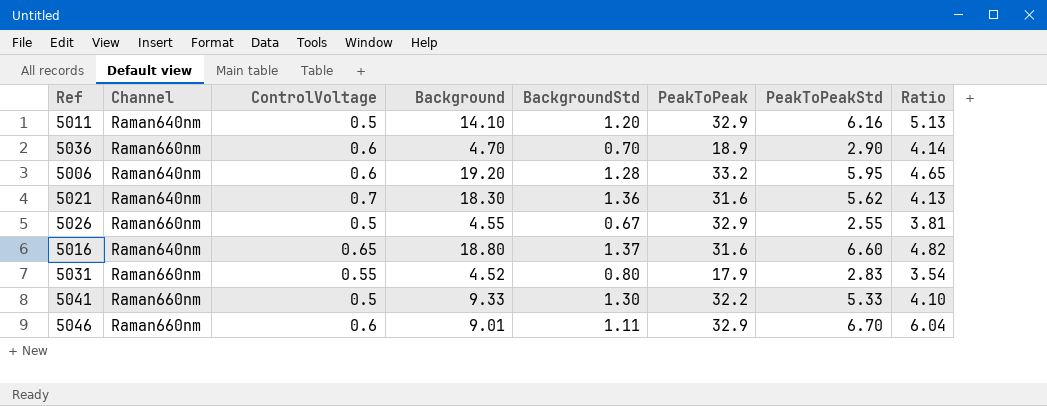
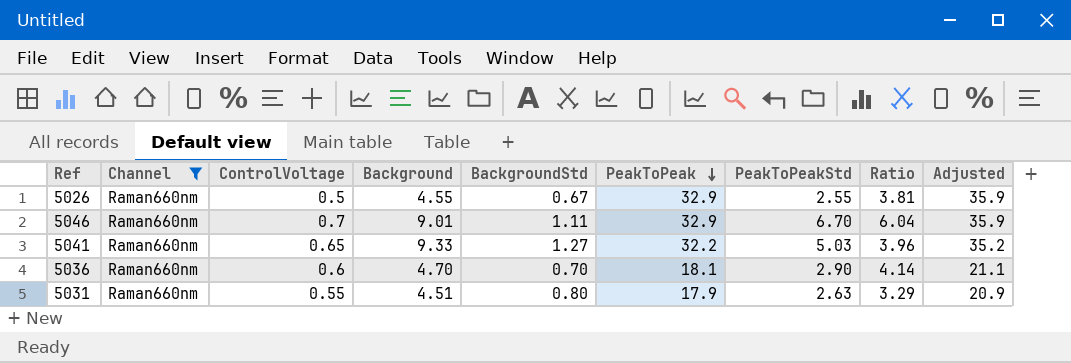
filter: none -> Channel = Raman660nm
row order: none -> PeakToPeak descending
column Adjusted | formula: none -> [PeakToPeak] + 3
5046 | ControlVoltage: 0.6 -> 0.7
5041 | ControlVoltage: 0.5 -> 0.65
5041 | BackgroundStd: 1.30 -> 1.27
5041 | PeakToPeakStd: 5.33 -> 5.03
5041 | Ratio: 4.10 -> 3.96
5036 | PeakToPeak: 18.9 -> 18.1
5031 | Background: 4.52 -> 4.51
5031 | PeakToPeakStd: 2.83 -> 2.63
5031 | Ratio: 3.54 -> 3.29

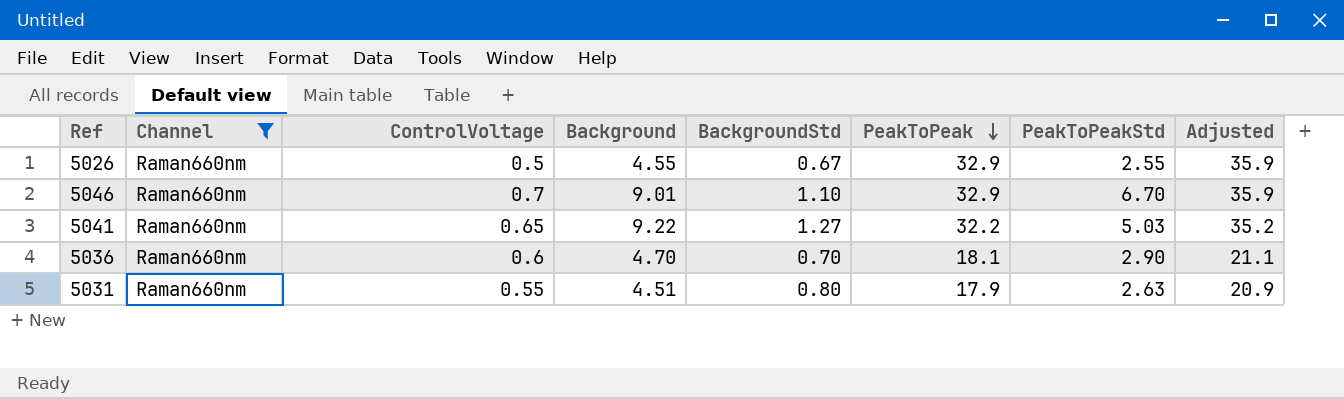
column Ratio | formula: [PeakToPeakStd] / [BackgroundStd] -> none
5046 | BackgroundStd: 1.11 -> 1.10
5041 | Background: 9.33 -> 9.22

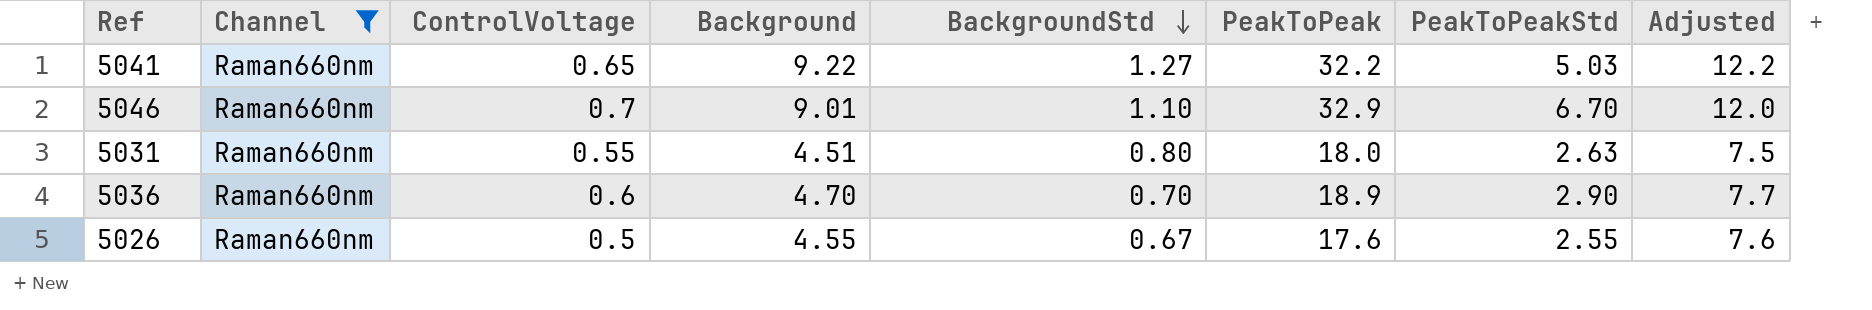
row order: PeakToPeak descending -> BackgroundStd descending
column Adjusted | formula: [PeakToPeak] + 3 -> [Background] + 3
5031 | PeakToPeak: 17.9 -> 18.0
5036 | PeakToPeak: 18.1 -> 18.9
5026 | PeakToPeak: 32.9 -> 17.6

